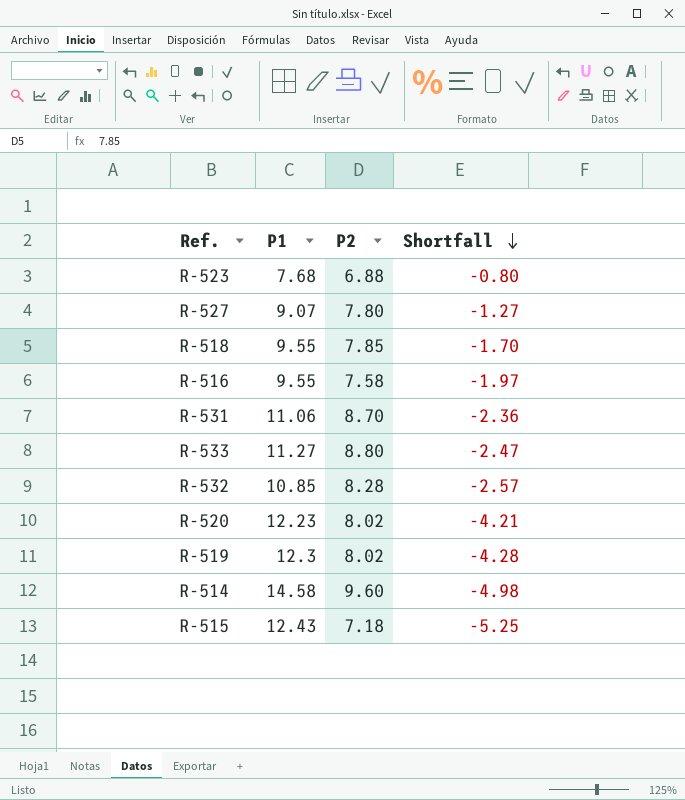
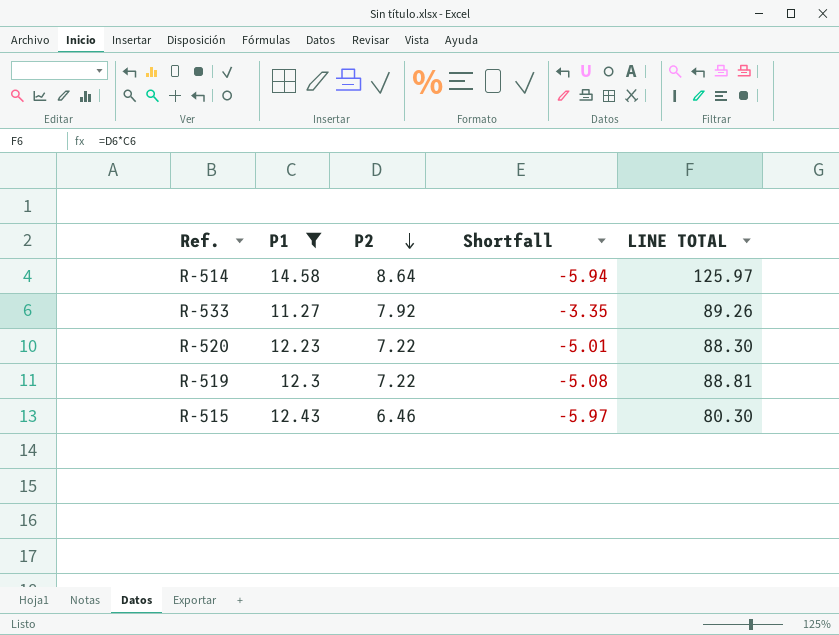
filter: none -> P1 >= 11.27
row order: Shortfall descending -> P2 descending
column LINE TOTAL | formula: none -> [P1] * [P2]
R-514 | P2: 9.60 -> 8.64
R-514 | Shortfall: -4.98 -> -5.94
R-533 | P2: 8.80 -> 7.92
R-533 | Shortfall: -2.47 -> -3.35
R-520 | P2: 8.02 -> 7.22
R-520 | Shortfall: -4.21 -> -5.01
R-519 | P2: 8.02 -> 7.22
R-519 | Shortfall: -4.28 -> -5.08
R-515 | P2: 7.18 -> 6.46
R-515 | Shortfall: -5.25 -> -5.97

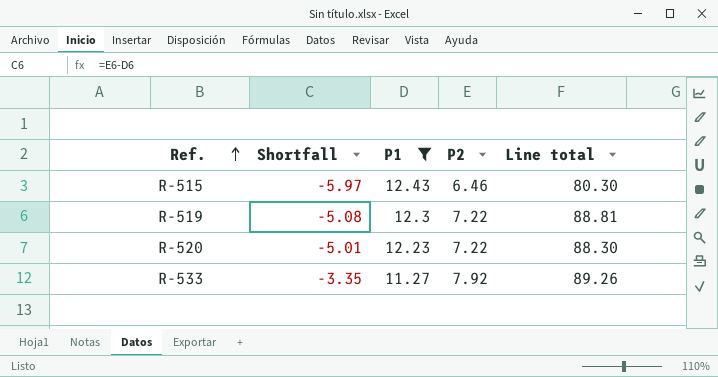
row order: P2 descending -> Ref. ascending
column Shortfall | position: 4 -> 2
column name: LINE TOTAL -> Line total
row R-514: 14.58 | 8.64 | -5.94 | 125.97 -> none

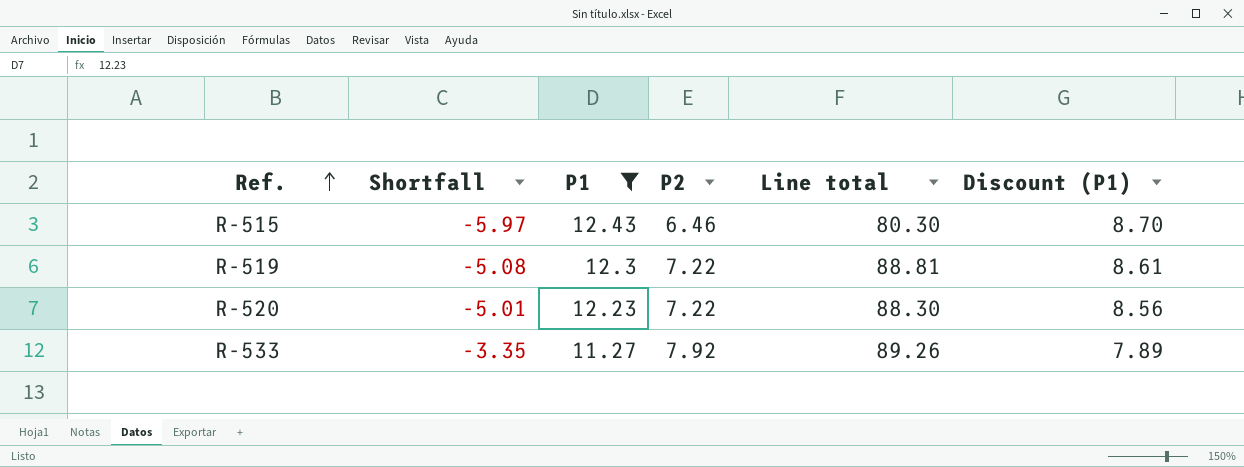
column Discount (P1) | formula: none -> [P1] * 0.7

